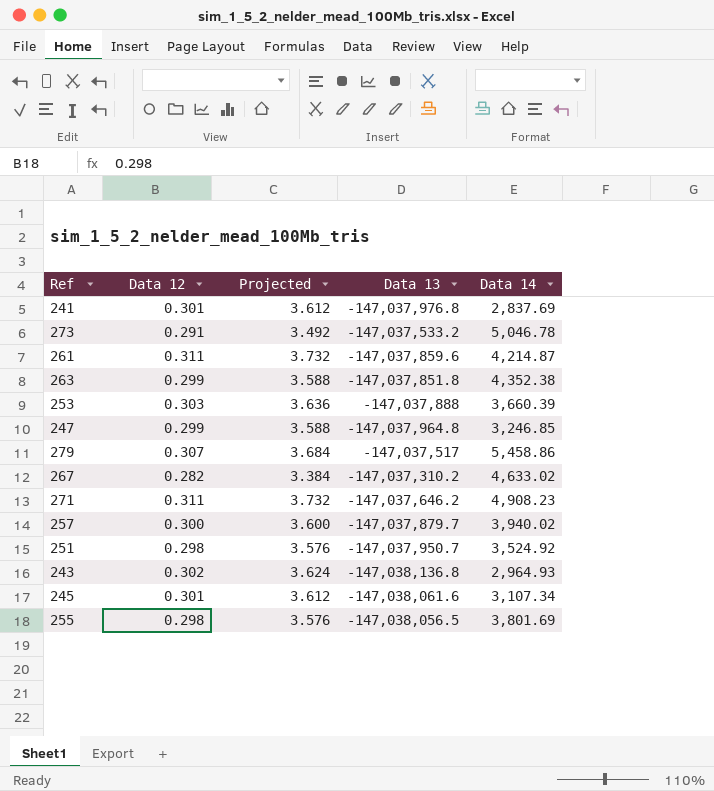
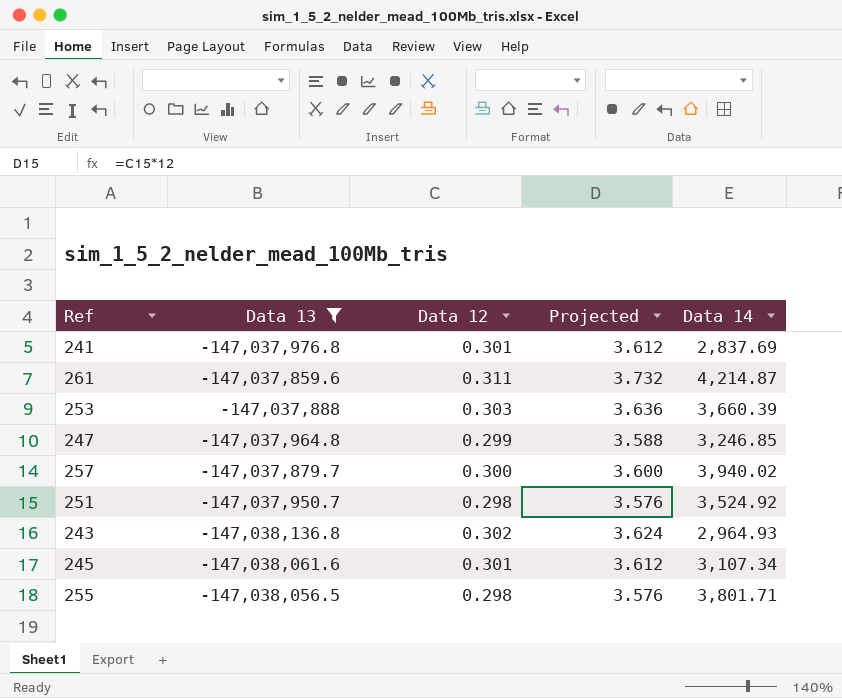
filter: none -> Data 13 <= -147,037,859.6
column Data 13 | position: 4 -> 2
255 | Data 14: 3,801.69 -> 3,801.71

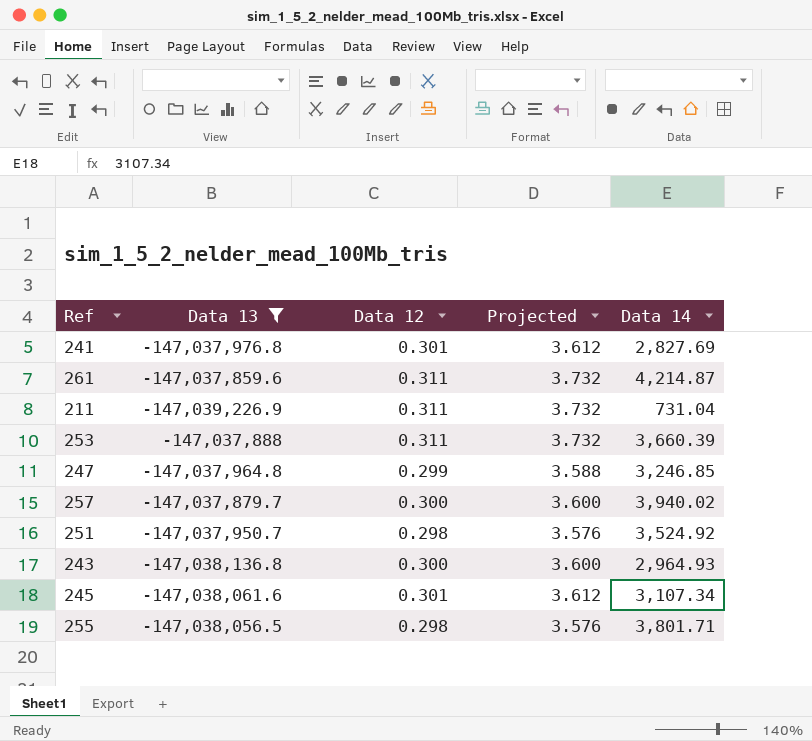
241 | Data 14: 2,837.69 -> 2,827.69
row 211: none -> -147,039,226.9 | 0.311 | 3.732 | 731.04
253 | Data 12: 0.303 -> 0.311
253 | Projected: 3.636 -> 3.732
243 | Data 12: 0.302 -> 0.300
243 | Projected: 3.624 -> 3.600

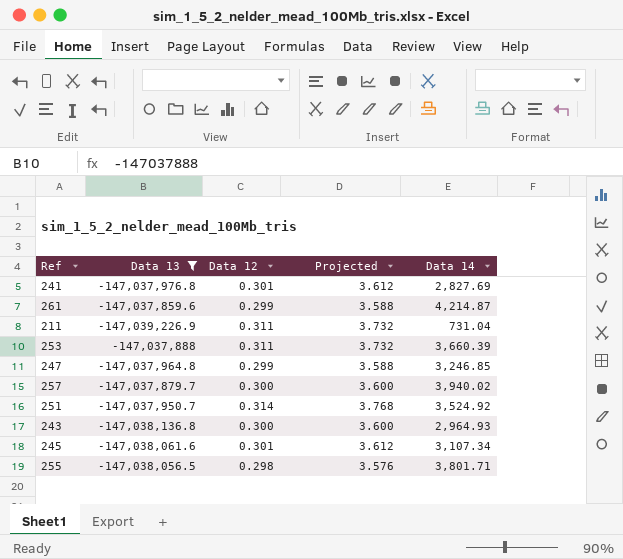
261 | Data 12: 0.311 -> 0.299
261 | Projected: 3.732 -> 3.588
251 | Data 12: 0.298 -> 0.314
251 | Projected: 3.576 -> 3.768

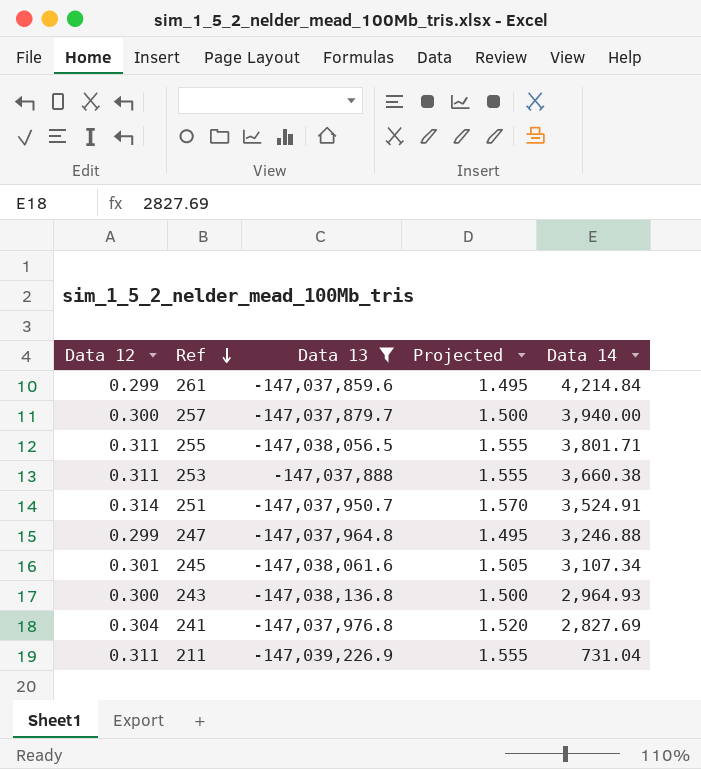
row order: none -> Ref descending
column Data 12 | position: 3 -> 1
column Projected | formula: [Data 12] * 12 -> [Data 12] * 5
261 | Data 14: 4,214.87 -> 4,214.84
257 | Data 14: 3,940.02 -> 3,940.00
255 | Data 12: 0.298 -> 0.311
253 | Data 14: 3,660.39 -> 3,660.38
251 | Data 14: 3,524.92 -> 3,524.91
247 | Data 14: 3,246.85 -> 3,246.88
241 | Data 12: 0.301 -> 0.304

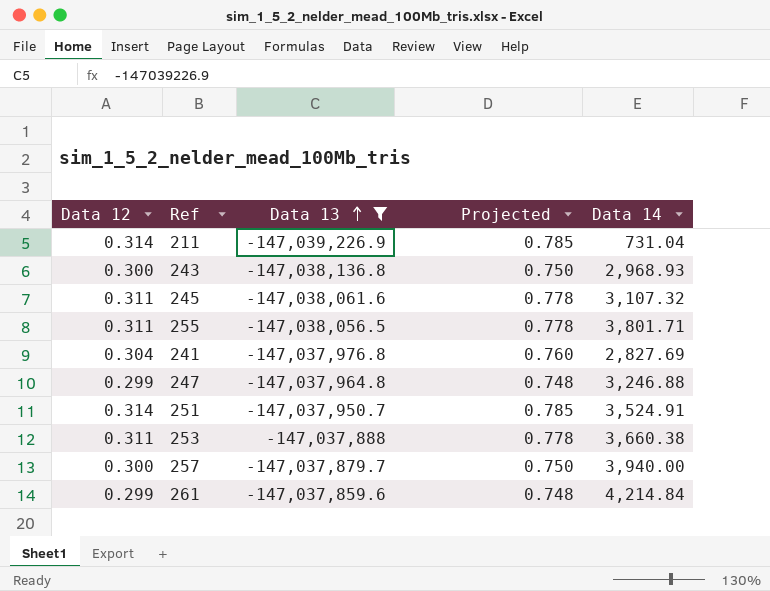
row order: Ref descending -> Data 13 ascending
column Projected | formula: [Data 12] * 5 -> [Data 12] * 2.5
211 | Data 12: 0.311 -> 0.314
243 | Data 14: 2,964.93 -> 2,968.93
245 | Data 12: 0.301 -> 0.311
245 | Data 14: 3,107.34 -> 3,107.32

